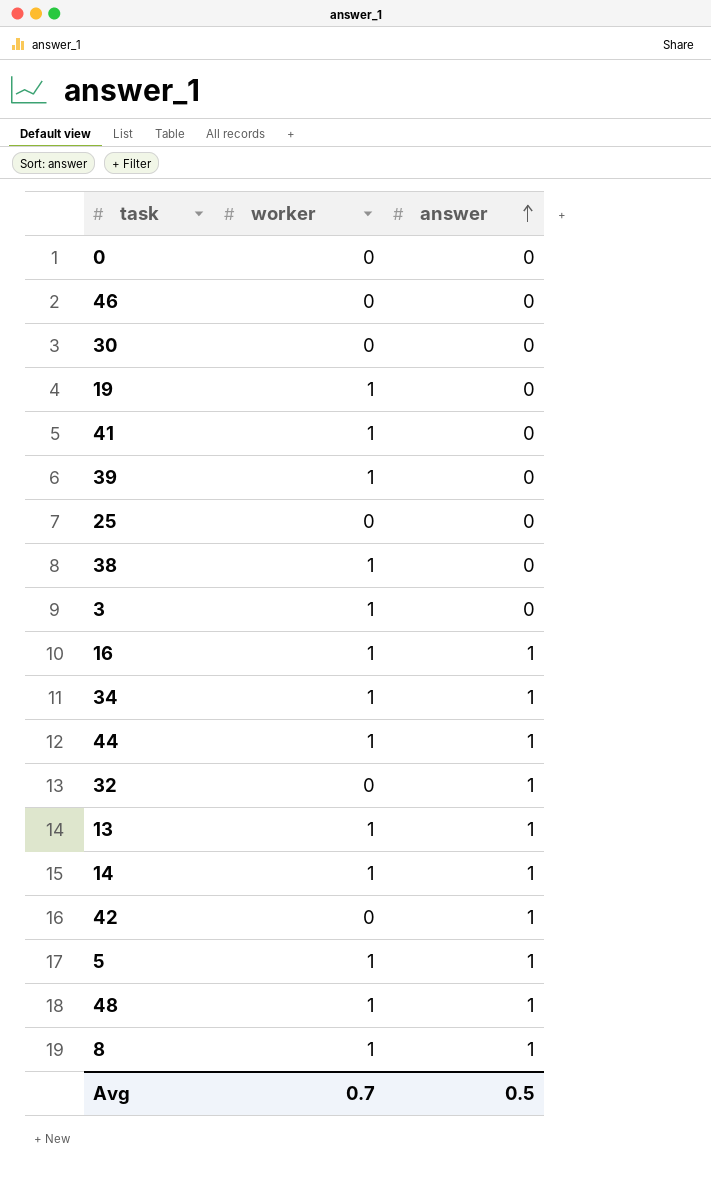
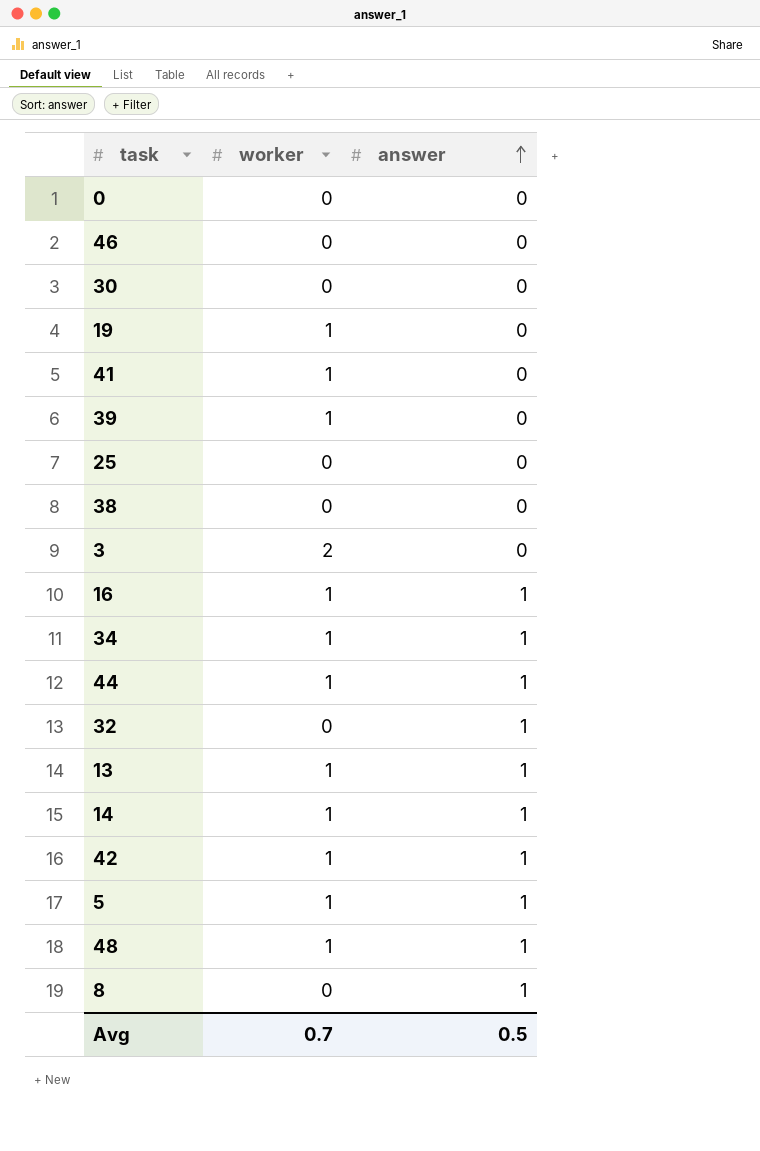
38 | worker: 1 -> 0
3 | worker: 1 -> 2
42 | worker: 0 -> 1
8 | worker: 1 -> 0

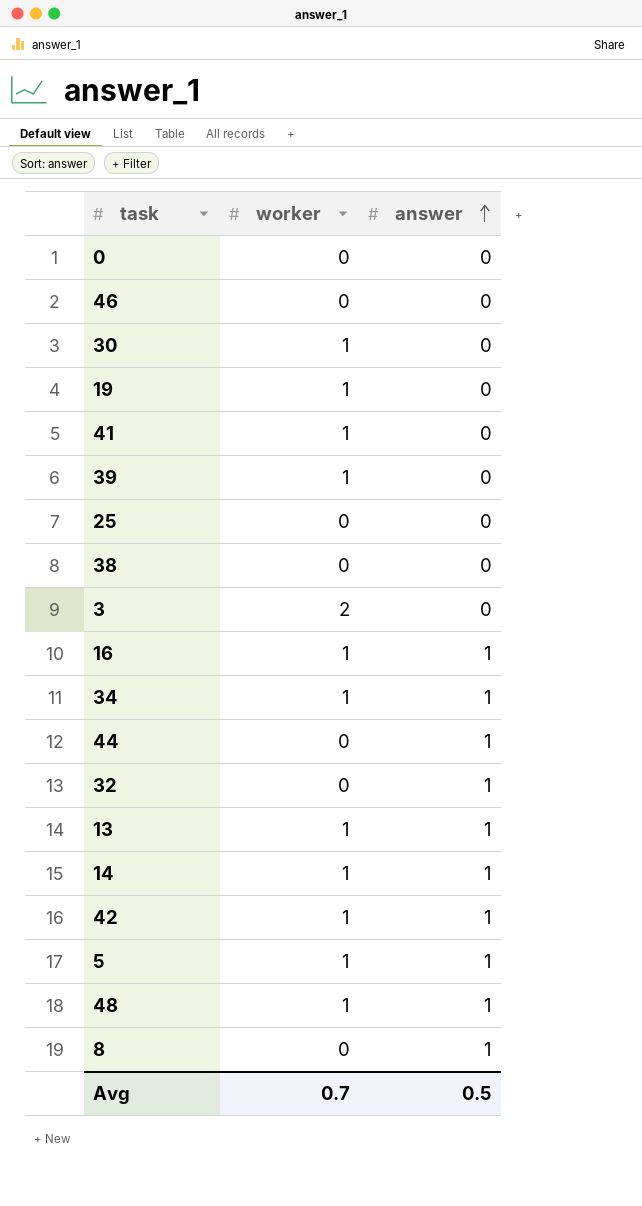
30 | worker: 0 -> 1
44 | worker: 1 -> 0

